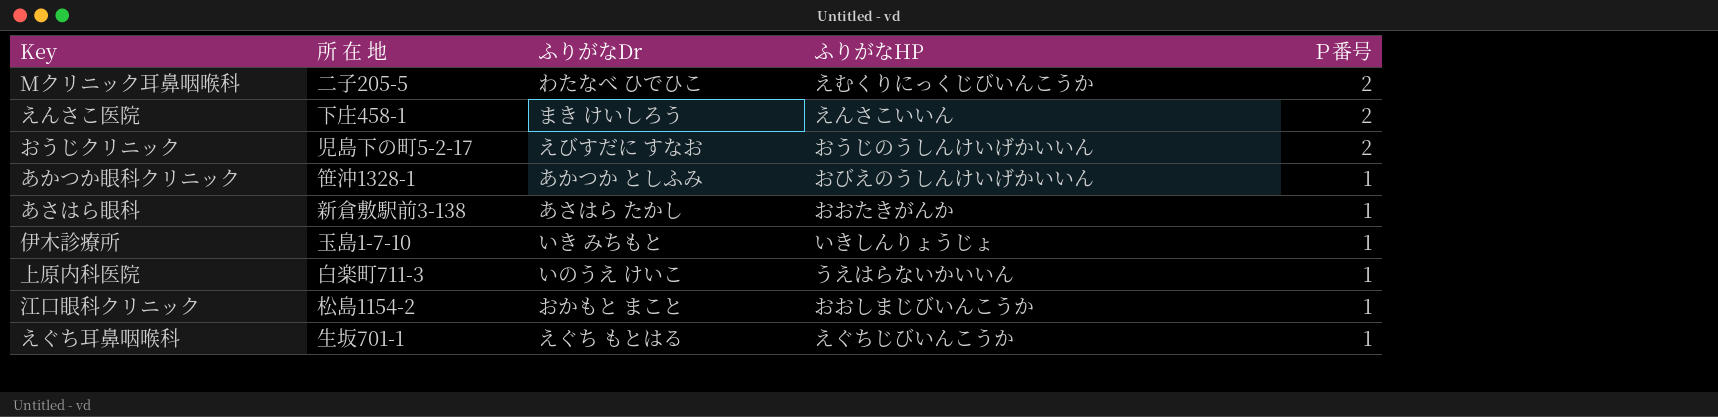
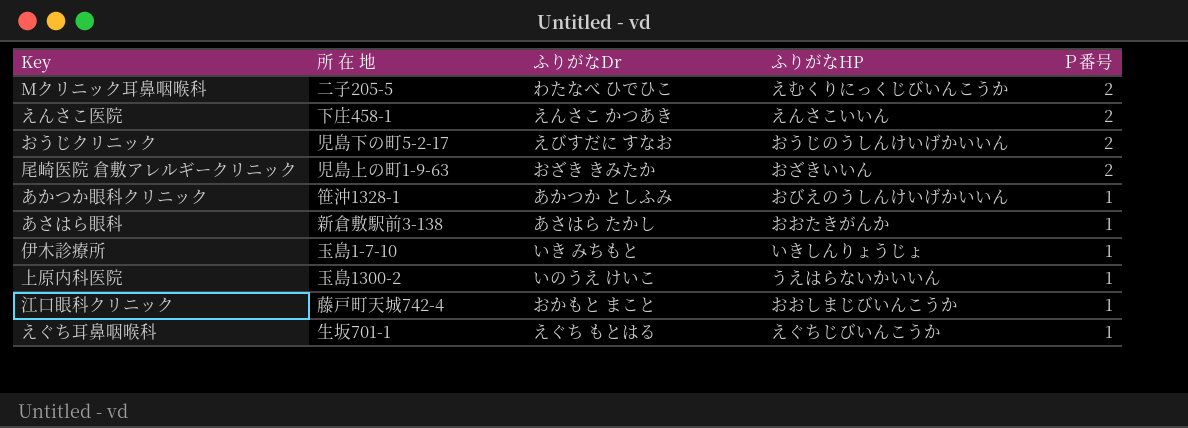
えんさこ医院 | ふりがなDr: まき けいしろう -> えんさこ かつあき
row 尾崎医院 倉敷アレルギークリニック: none -> 児島上の町1-9-63 | おざき きみたか | おざきいいん | 2
上原内科医院 | 所 在 地: 白楽町711-3 -> 玉島1300-2
江口眼科クリニック | 所 在 地: 松島1154-2 -> 藤戸町天城742-4

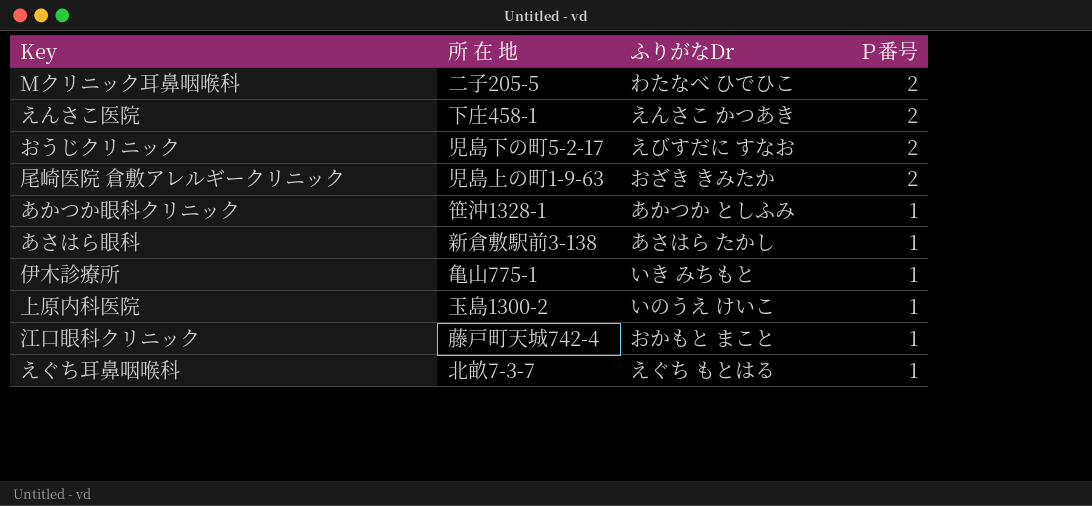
column ふりがなHP | position: 4 -> none
伊木診療所 | 所 在 地: 玉島1-7-10 -> 亀山775-1
えぐち耳鼻咽喉科 | 所 在 地: 生坂701-1 -> 北畝7-3-7

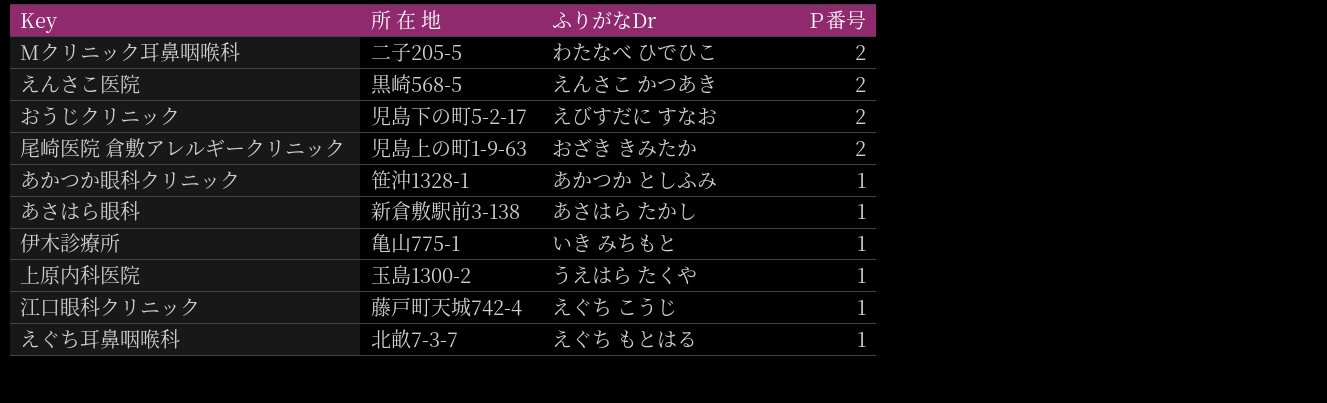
えんさこ医院 | 所 在 地: 下庄458-1 -> 黒崎568-5
上原内科医院 | ふりがなDr: いのうえ けいこ -> うえはら たくや
江口眼科クリニック | ふりがなDr: おかもと まこと -> えぐち こうじ

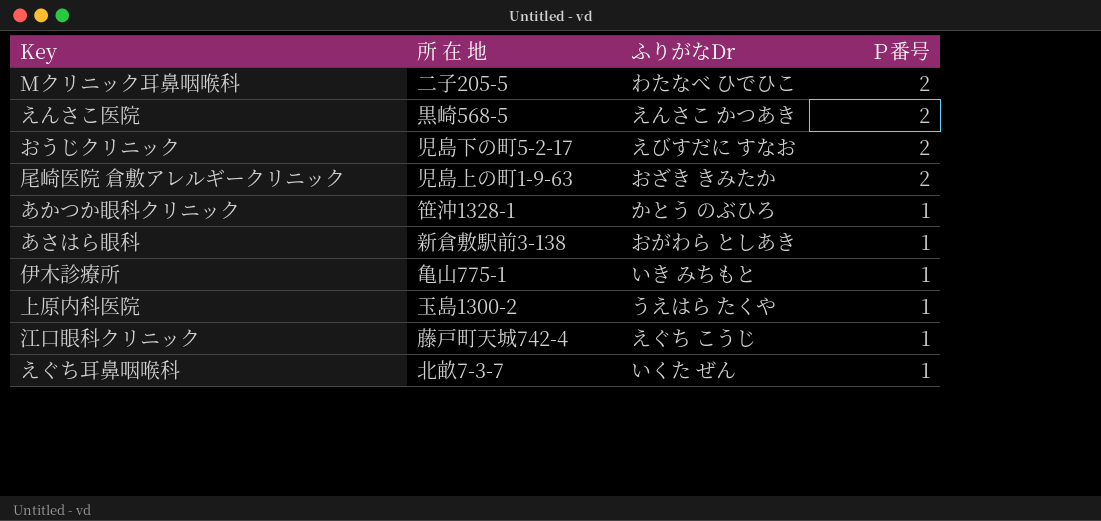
あかつか眼科クリニック | ふりがなDr: あかつか としふみ -> かとう のぶひろ
あさはら眼科 | ふりがなDr: あさはら たかし -> おがわら としあき
えぐち耳鼻咽喉科 | ふりがなDr: えぐち もとはる -> いくた ぜん

